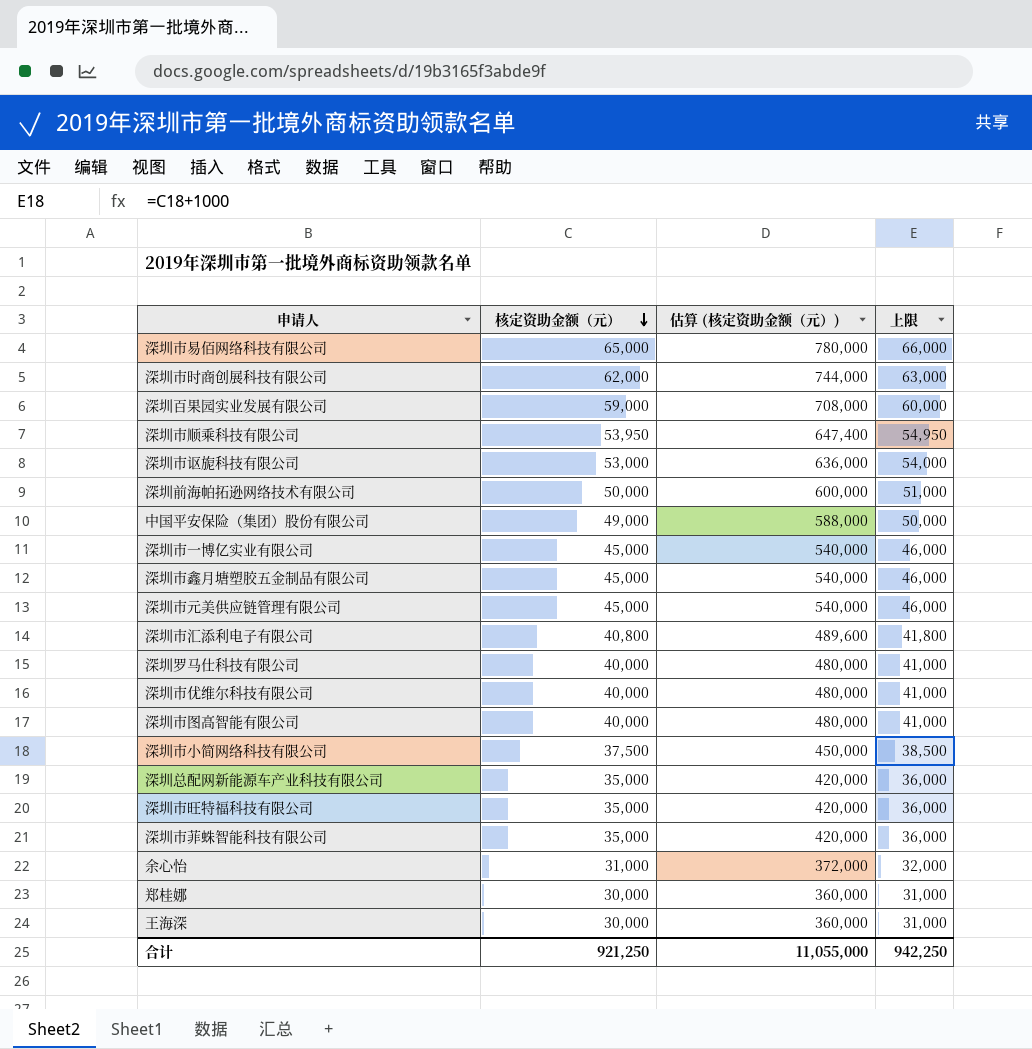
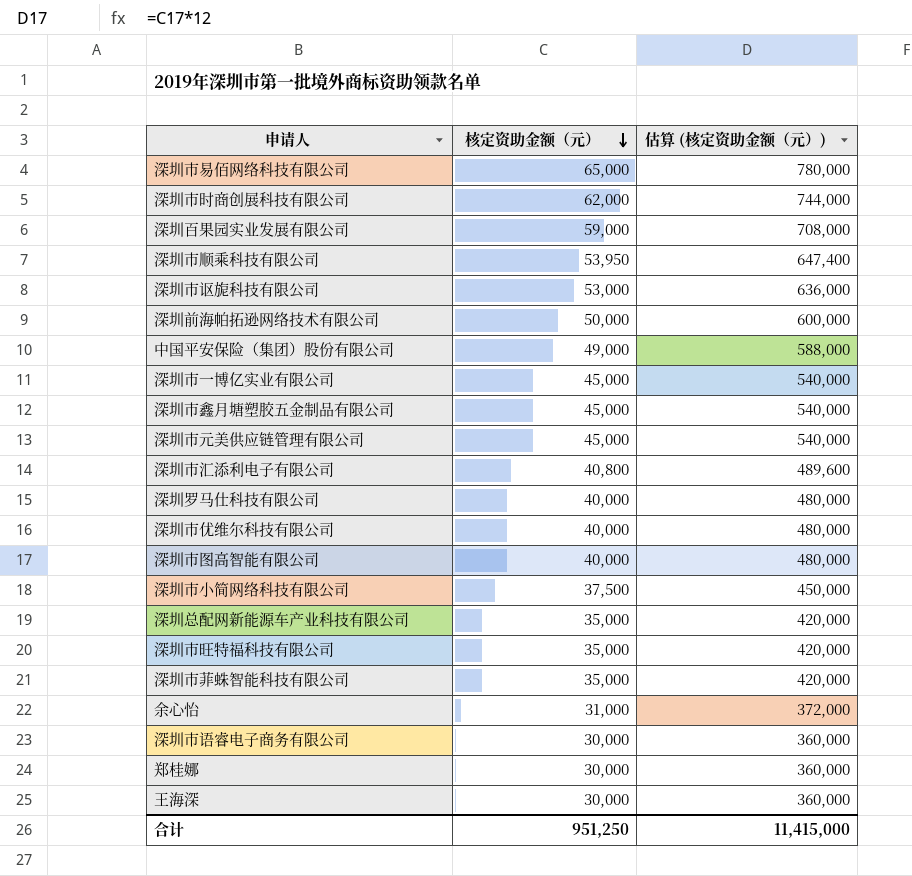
column 上限 | formula: [核定资助金额（元）] + 1000 -> none
row 深圳市语睿电子商务有限公司: none -> 30,000 | 360,000
合计 | 核定资助金额（元）: 921,250 -> 951,250
合计 | 估算 (核定资助金额（元）): 11,055,000 -> 11,415,000

